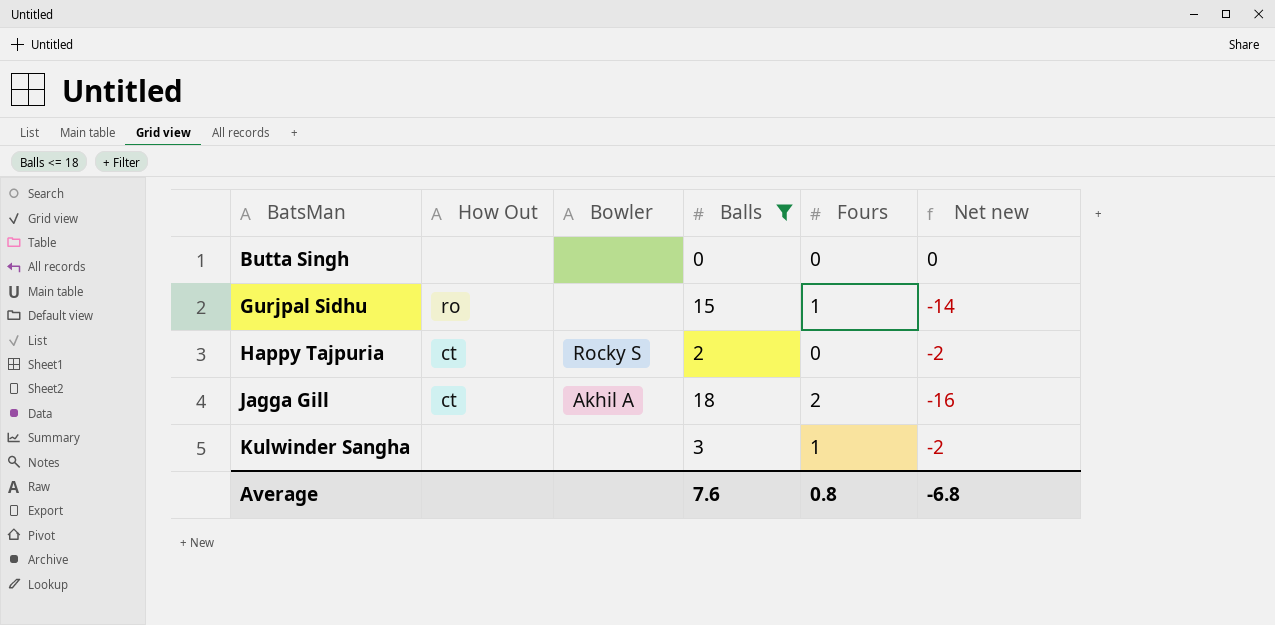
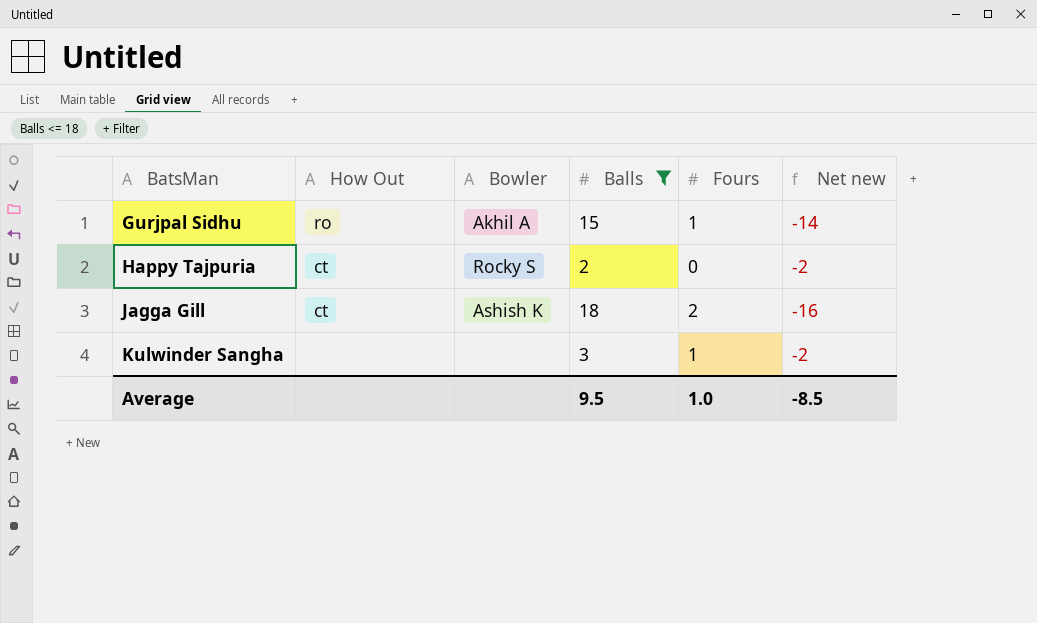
row Butta Singh: none | none | 0 | 0 | 0 -> none
Gurjpal Sidhu | Bowler: none -> Akhil A
Jagga Gill | Bowler: Akhil A -> Ashish K
Average | Balls: 7.6 -> 9.5
Average | Fours: 0.8 -> 1.0
Average | Net new: -6.8 -> -8.5

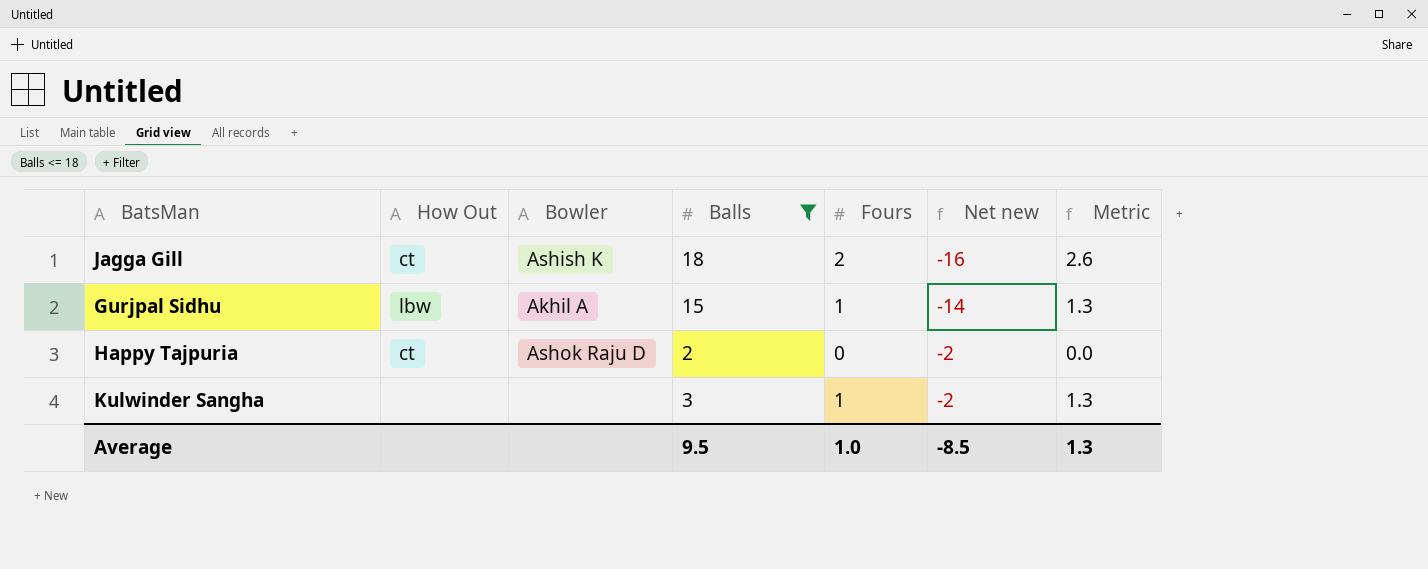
row order: BatsMan ascending -> Net new ascending
column Metric | formula: none -> [Fours] * 1.3
Gurjpal Sidhu | How Out: ro -> lbw
Happy Tajpuria | Bowler: Rocky S -> Ashok Raju D

